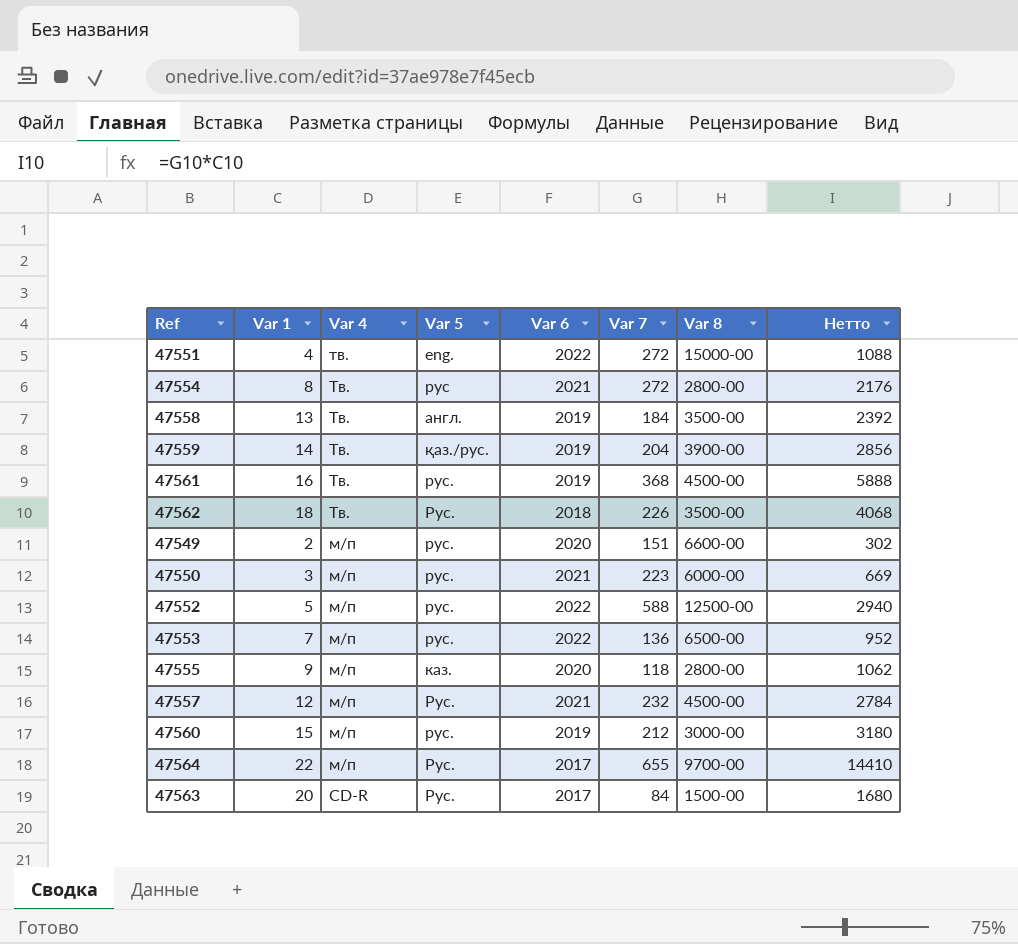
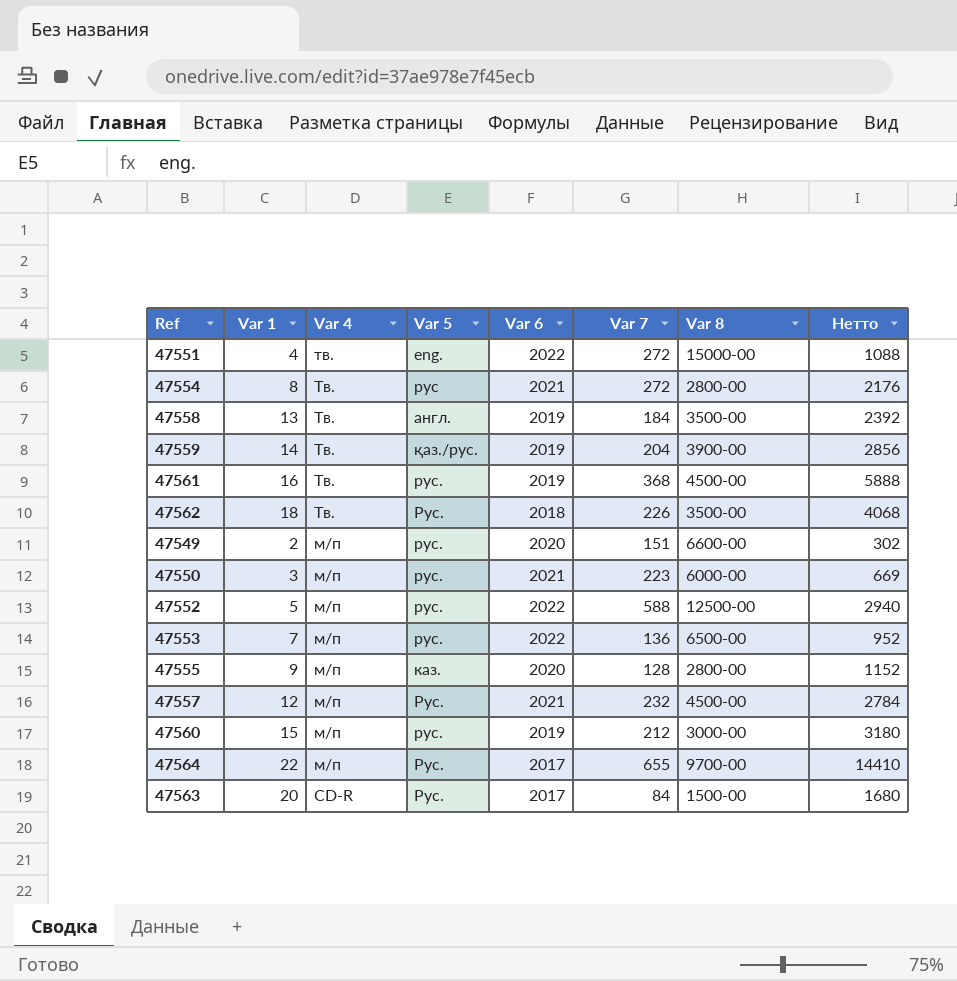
47555 | Var 7: 118 -> 128
47555 | Нетто: 1062 -> 1152

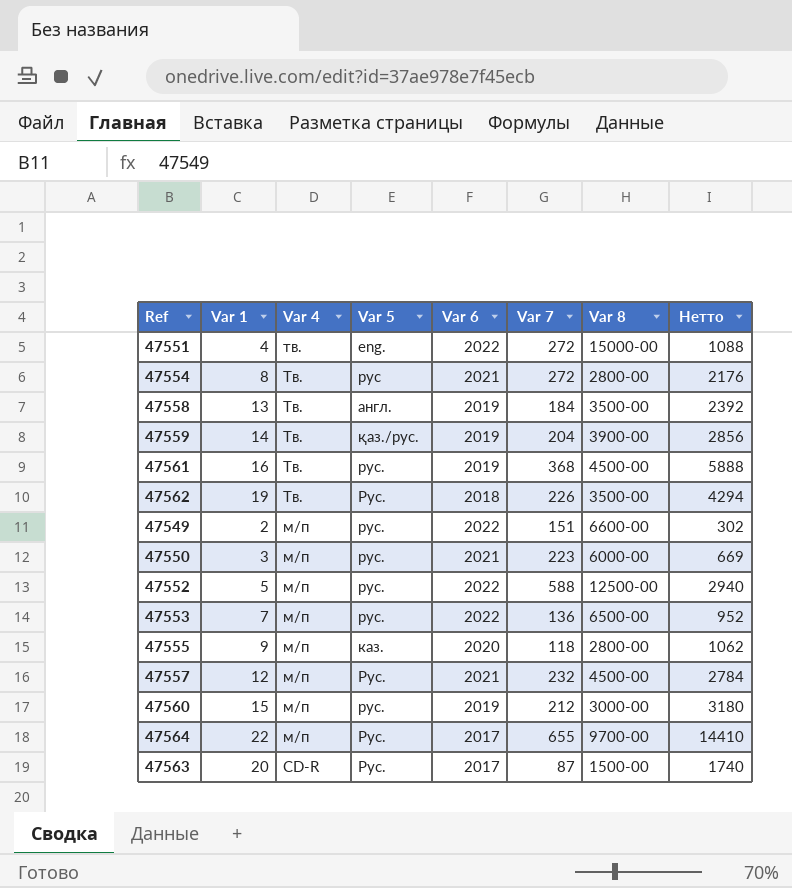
47562 | Var 1: 18 -> 19
47562 | Нетто: 4068 -> 4294
47549 | Var 6: 2020 -> 2022
47555 | Var 7: 128 -> 118
47555 | Нетто: 1152 -> 1062
47563 | Var 7: 84 -> 87
47563 | Нетто: 1680 -> 1740

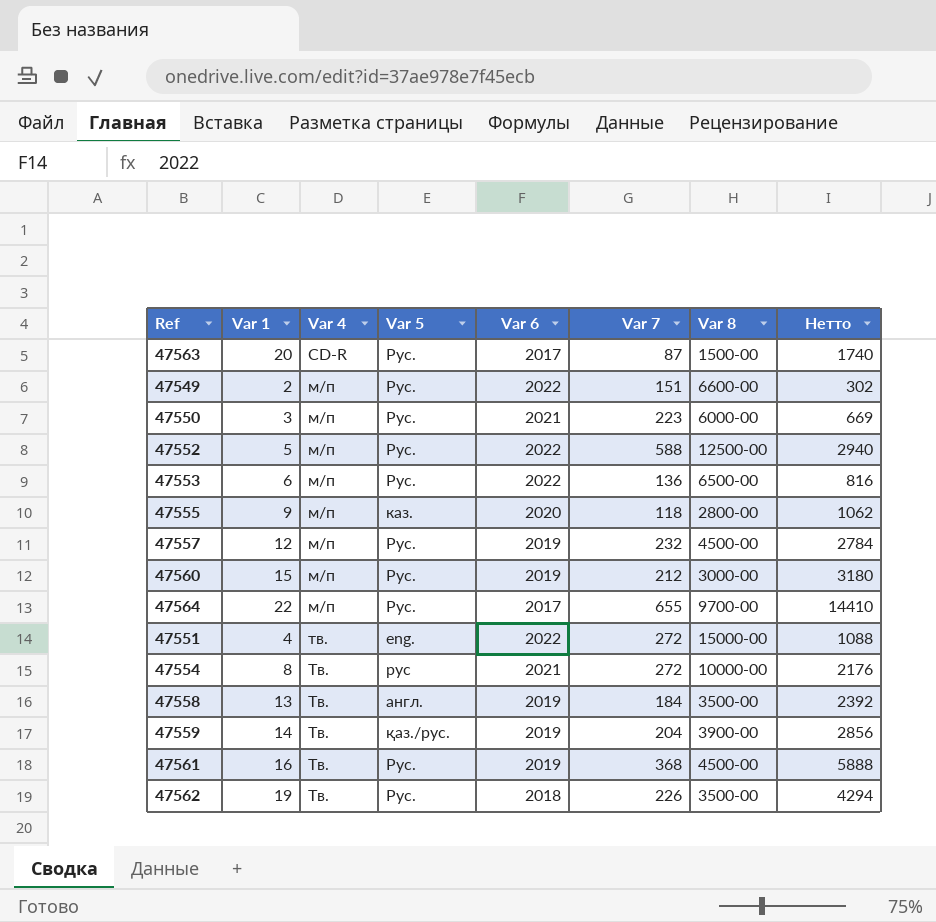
row order: Var 4 descending -> Var 4 ascending
47549 | Var 5: рус. -> Рус.
47550 | Var 5: рус. -> Рус.
47552 | Var 5: рус. -> Рус.
47553 | Var 1: 7 -> 6
47553 | Var 5: рус. -> Рус.
47553 | Нетто: 952 -> 816
47557 | Var 6: 2021 -> 2019
47560 | Var 5: рус. -> Рус.
47554 | Var 8: 2800-00 -> 10000-00
47561 | Var 5: рус. -> Рус.

